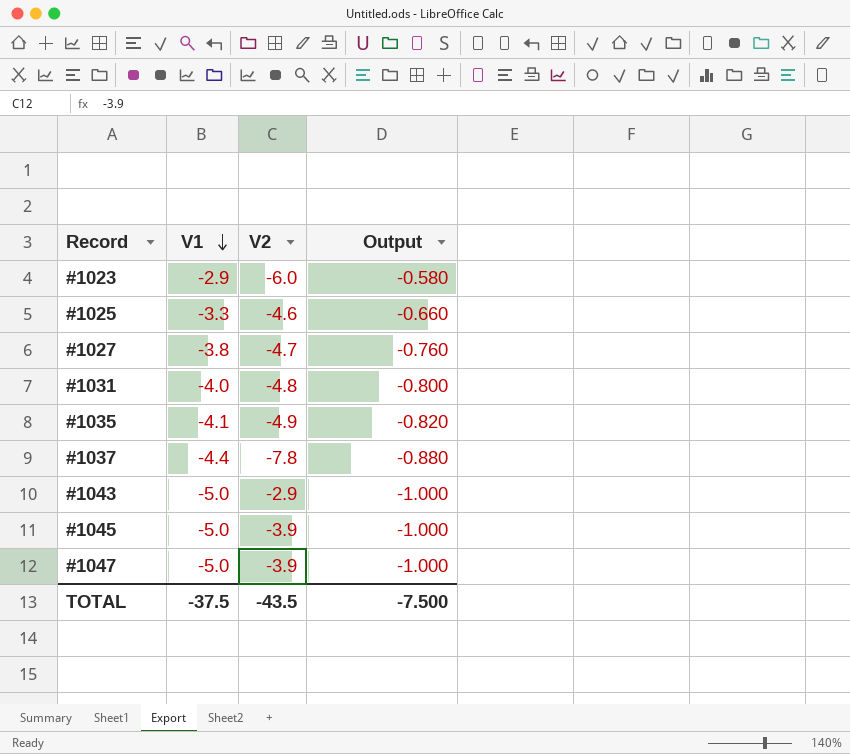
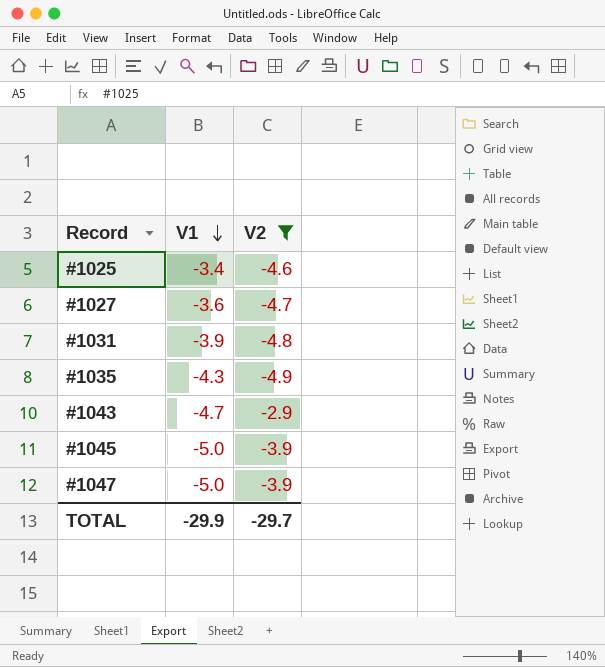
filter: none -> V2 >= -4.9
column Output | formula: [V1] * 0.2 -> none
#1025 | V1: -3.3 -> -3.4
#1027 | V1: -3.8 -> -3.6
#1031 | V1: -4.0 -> -3.9
#1035 | V1: -4.1 -> -4.3
#1043 | V1: -5.0 -> -4.7
TOTAL | V1: -37.5 -> -29.9
TOTAL | V2: -43.5 -> -29.7

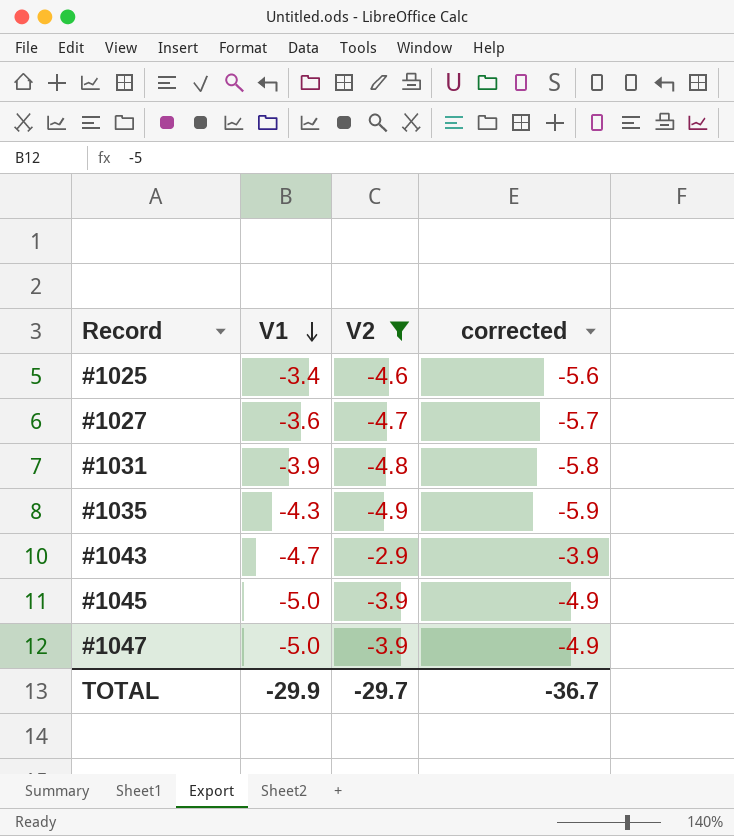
column corrected | formula: none -> [V2] - 1

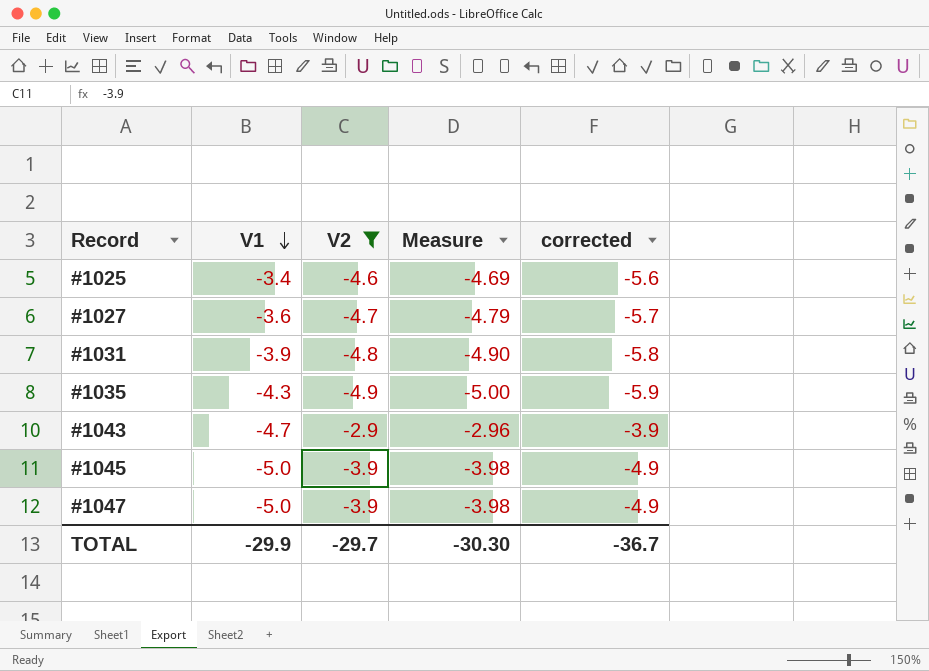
column Measure | formula: none -> [V2] * 1.02

